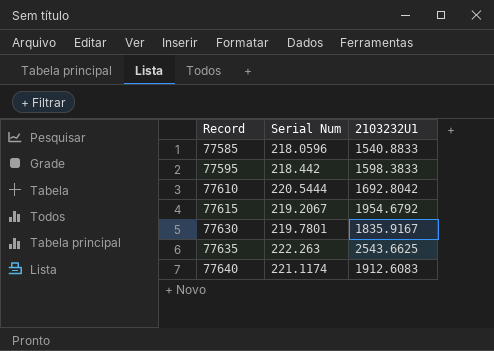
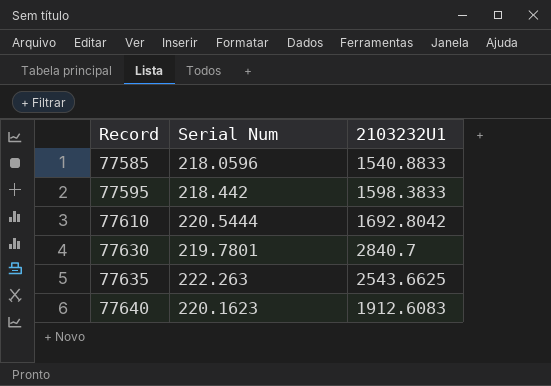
row 77615: 219.2067 | 1954.6792 -> none
77630 | 2103232U1: 1835.9167 -> 2840.7
77640 | Serial Num: 221.1174 -> 220.1623

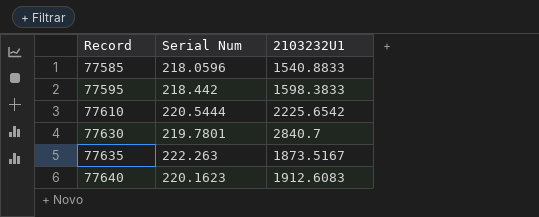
77610 | 2103232U1: 1692.8042 -> 2225.6542
77635 | 2103232U1: 2543.6625 -> 1873.5167

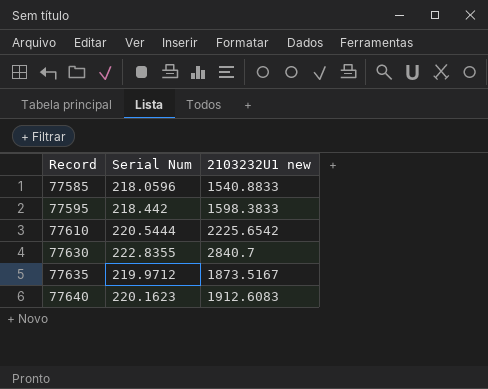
column name: 2103232U1 -> 2103232U1 new
77630 | Serial Num: 219.7801 -> 222.8355
77635 | Serial Num: 222.263 -> 219.9712

